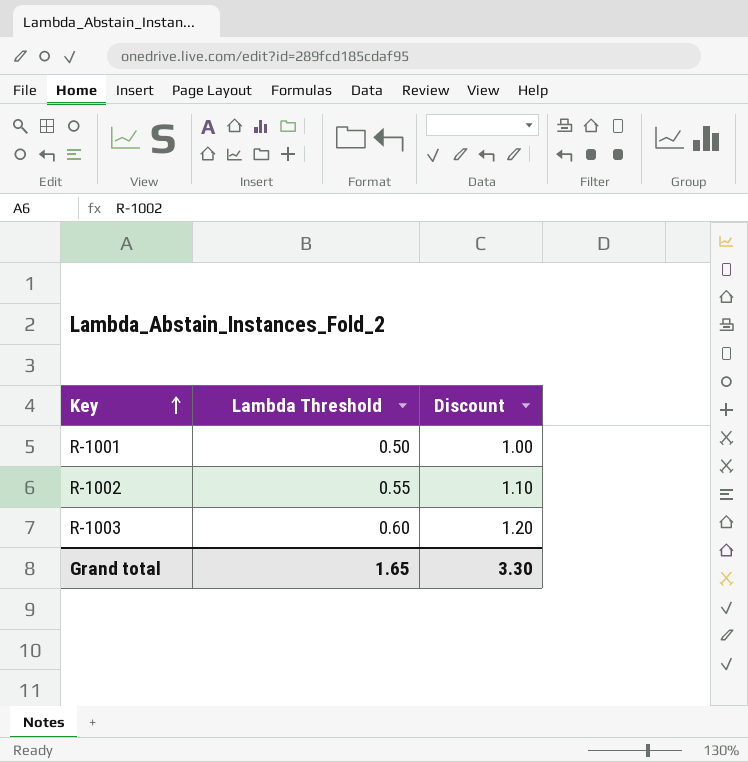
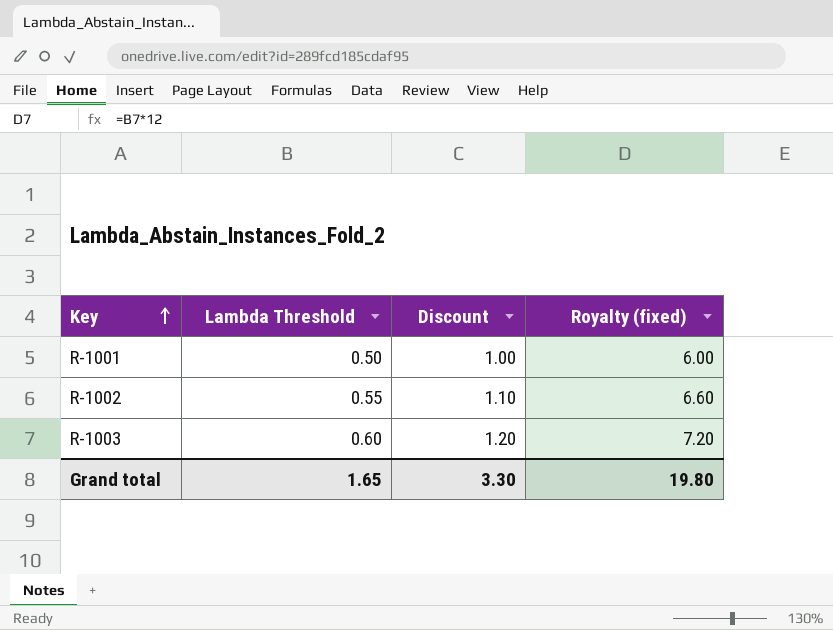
column Royalty (fixed) | formula: none -> [Lambda Threshold] * 12

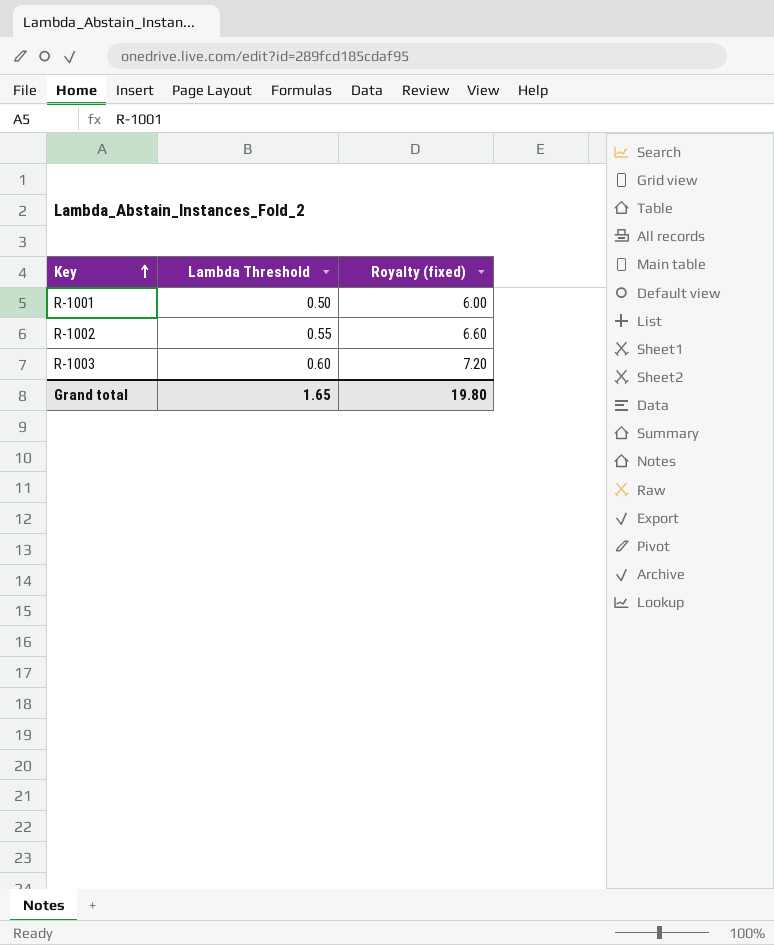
column Discount | formula: [Lambda Threshold] * 2 -> none

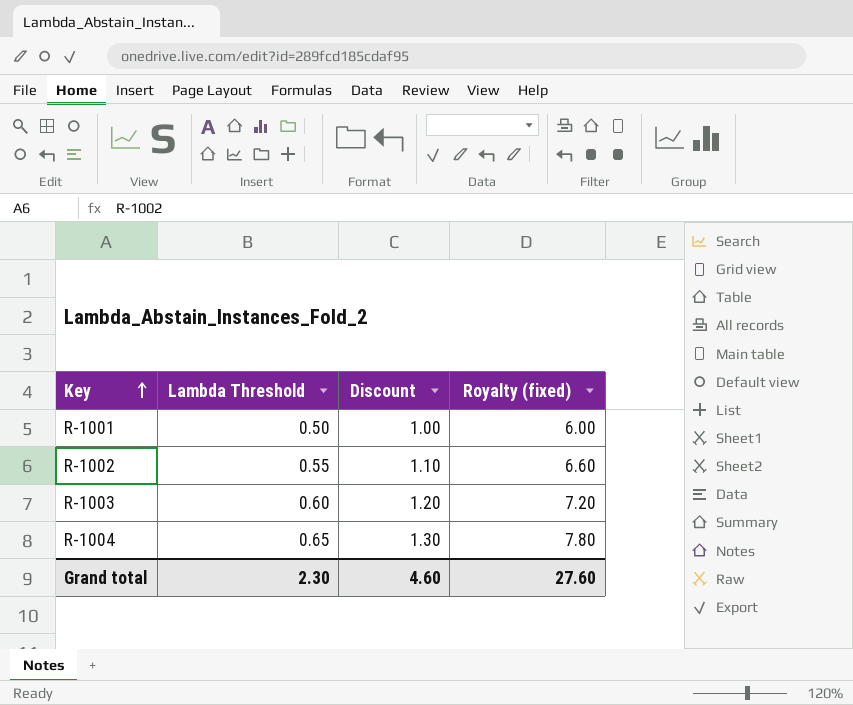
column Discount | formula: none -> [Lambda Threshold] * 2
row R-1004: none -> 0.65 | 1.30 | 7.80
Grand total | Lambda Threshold: 1.65 -> 2.30
Grand total | Royalty (fixed): 19.80 -> 27.60

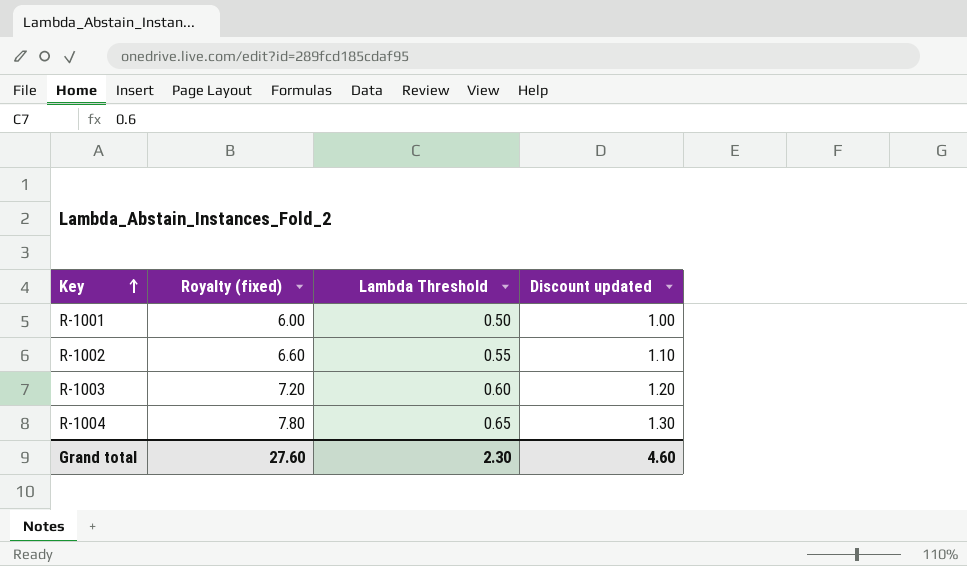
column Royalty (fixed) | position: 4 -> 2
column name: Discount -> Discount updated

